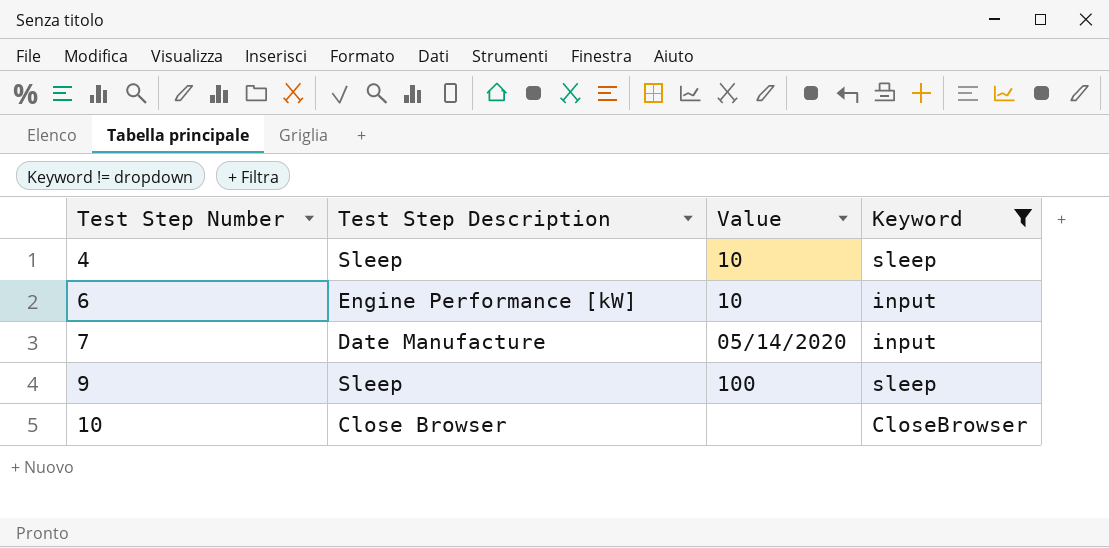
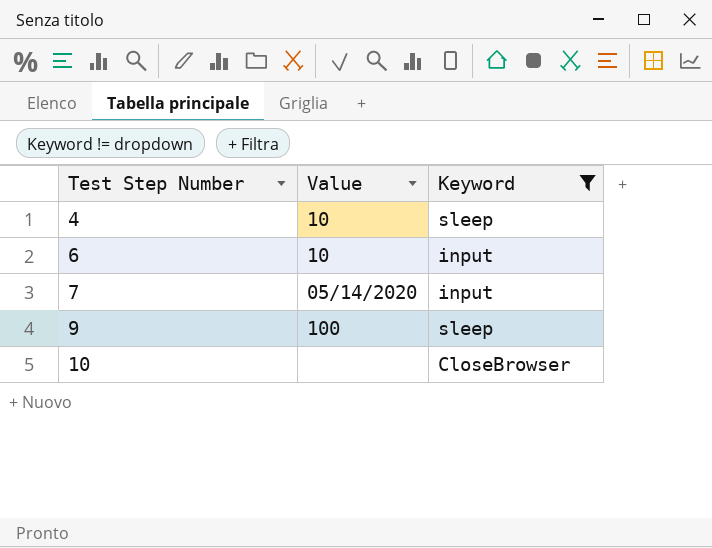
column Test Step Description | position: 2 -> none

